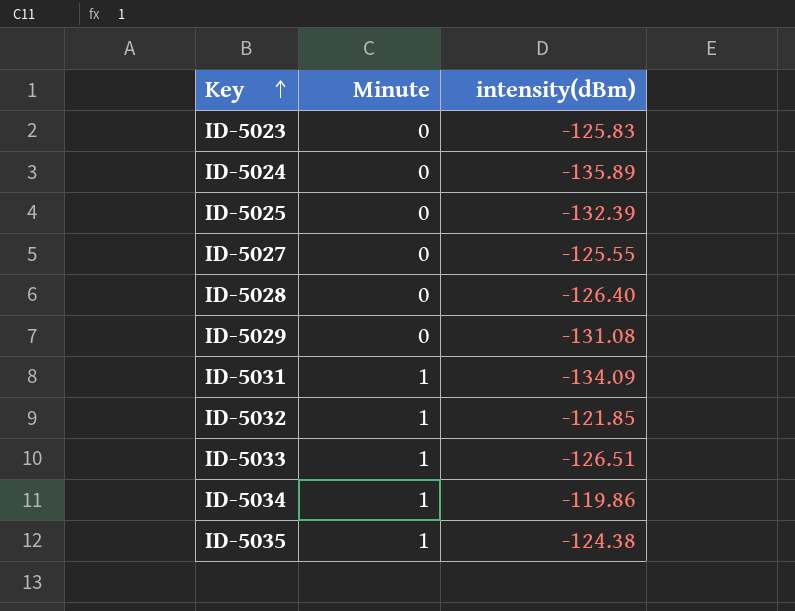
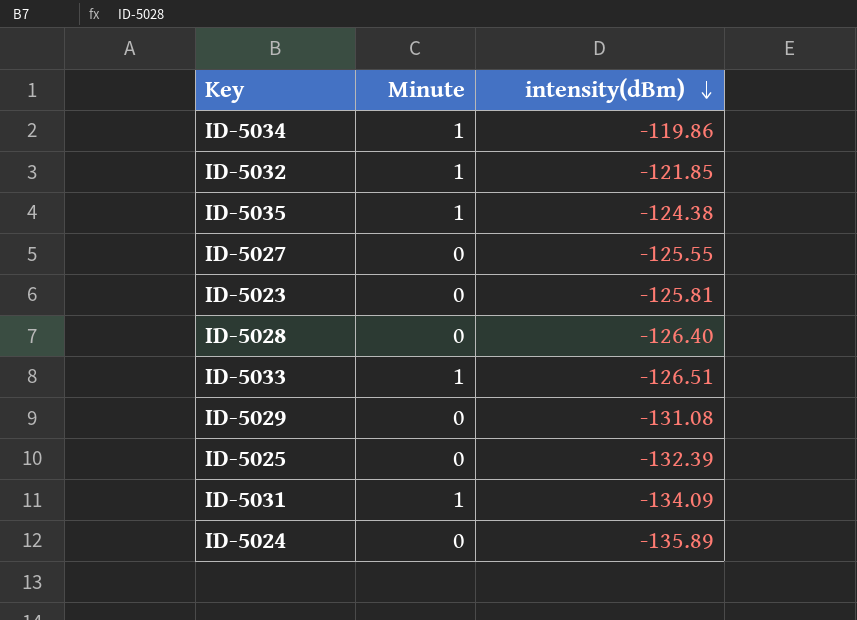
row order: Key ascending -> intensity(dBm) descending
ID-5023 | intensity(dBm): -125.83 -> -125.81

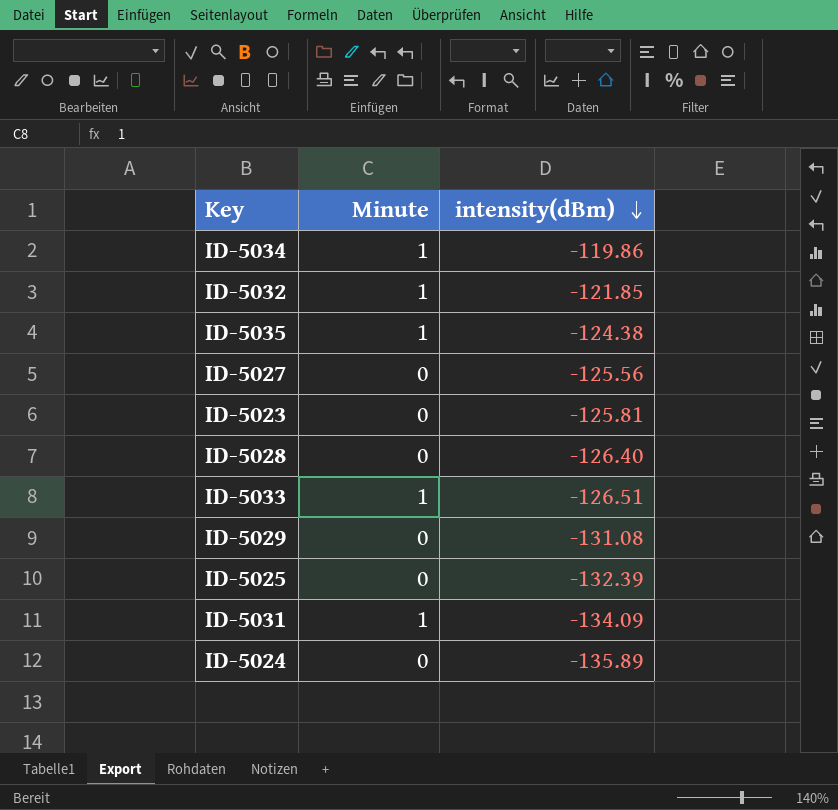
ID-5027 | intensity(dBm): -125.55 -> -125.56

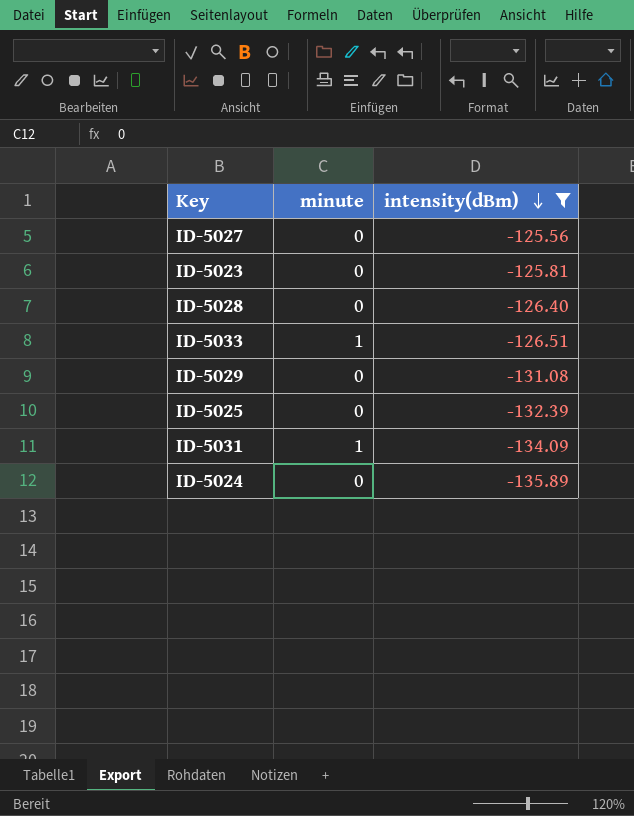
filter: none -> intensity(dBm) <= -125.56
column name: Minute -> minute

